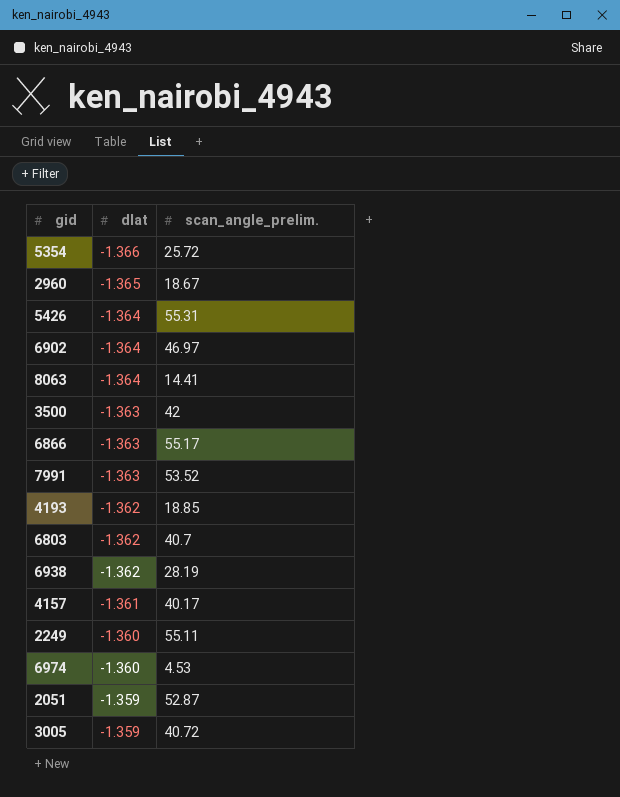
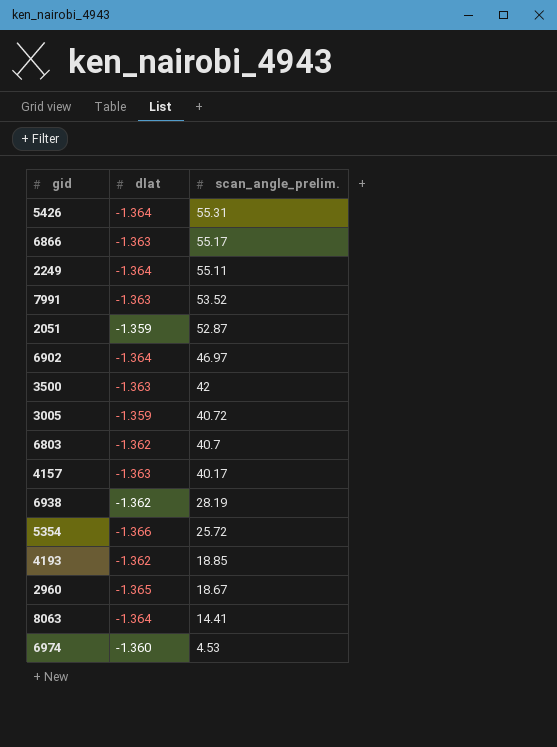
row order: dlat ascending -> scan_angle_prelim. descending
2249 | dlat: -1.360 -> -1.364
4157 | dlat: -1.361 -> -1.363

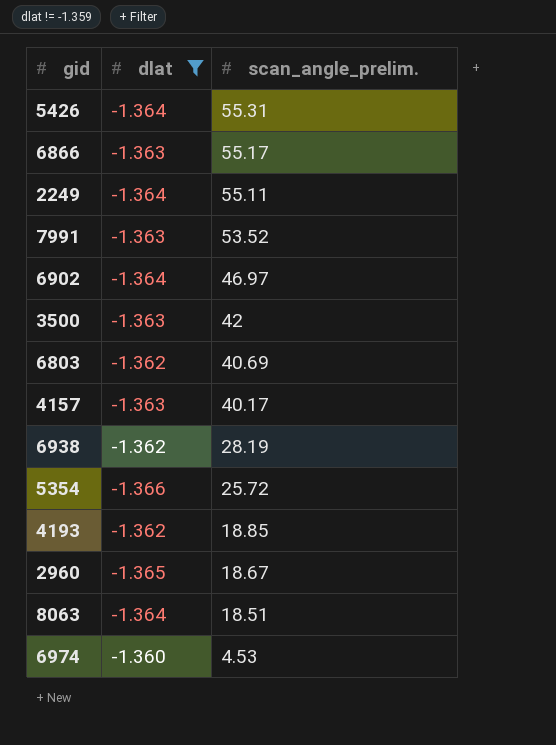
filter: none -> dlat != -1.359
6803 | scan_angle_prelim.: 40.7 -> 40.69
8063 | scan_angle_prelim.: 14.41 -> 18.51

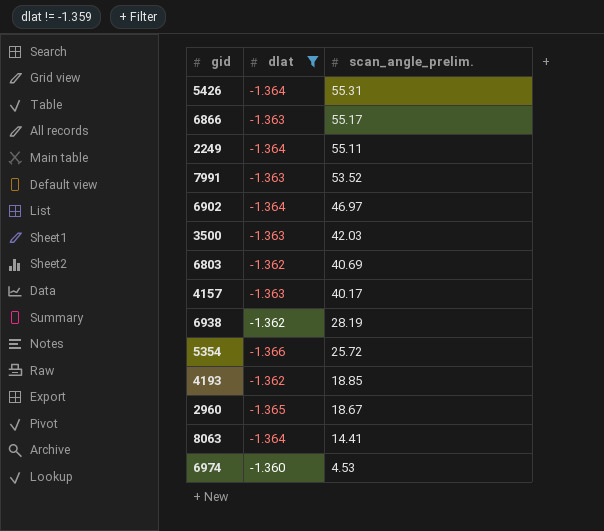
3500 | scan_angle_prelim.: 42 -> 42.03
8063 | scan_angle_prelim.: 18.51 -> 14.41

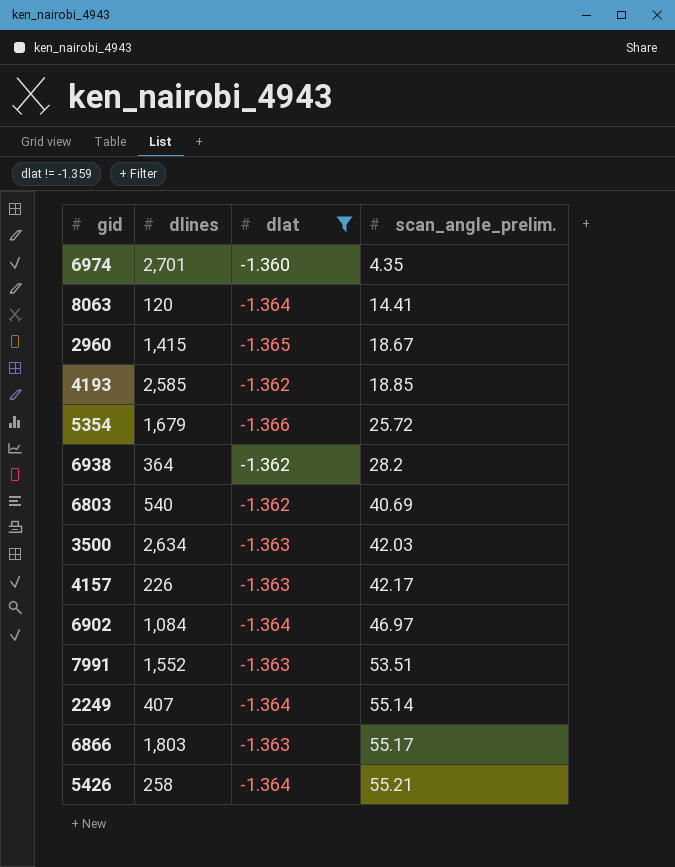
row order: scan_angle_prelim. descending -> scan_angle_prelim. ascending
column dlines | position: none -> 2
6974 | scan_angle_prelim.: 4.53 -> 4.35
6938 | scan_angle_prelim.: 28.19 -> 28.2
4157 | scan_angle_prelim.: 40.17 -> 42.17
7991 | scan_angle_prelim.: 53.52 -> 53.51
2249 | scan_angle_prelim.: 55.11 -> 55.14
5426 | scan_angle_prelim.: 55.31 -> 55.21

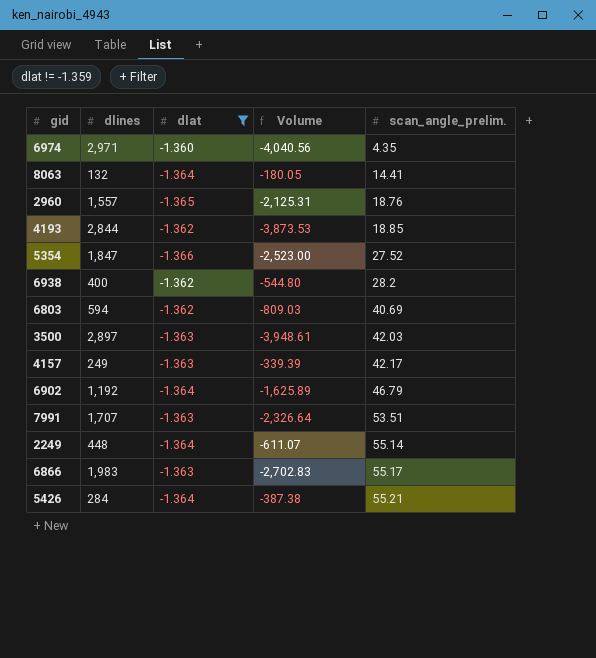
column Volume | formula: none -> [dlines] * [dlat]
6974 | dlines: 2,701 -> 2,971
8063 | dlines: 120 -> 132
2960 | dlines: 1,415 -> 1,557
2960 | scan_angle_prelim.: 18.67 -> 18.76
4193 | dlines: 2,585 -> 2,844
5354 | dlines: 1,679 -> 1,847
5354 | scan_angle_prelim.: 25.72 -> 27.52
6938 | dlines: 364 -> 400
6803 | dlines: 540 -> 594
3500 | dlines: 2,634 -> 2,897
4157 | dlines: 226 -> 249
6902 | dlines: 1,084 -> 1,192
6902 | scan_angle_prelim.: 46.97 -> 46.79
7991 | dlines: 1,552 -> 1,707
2249 | dlines: 407 -> 448
6866 | dlines: 1,803 -> 1,983
5426 | dlines: 258 -> 284

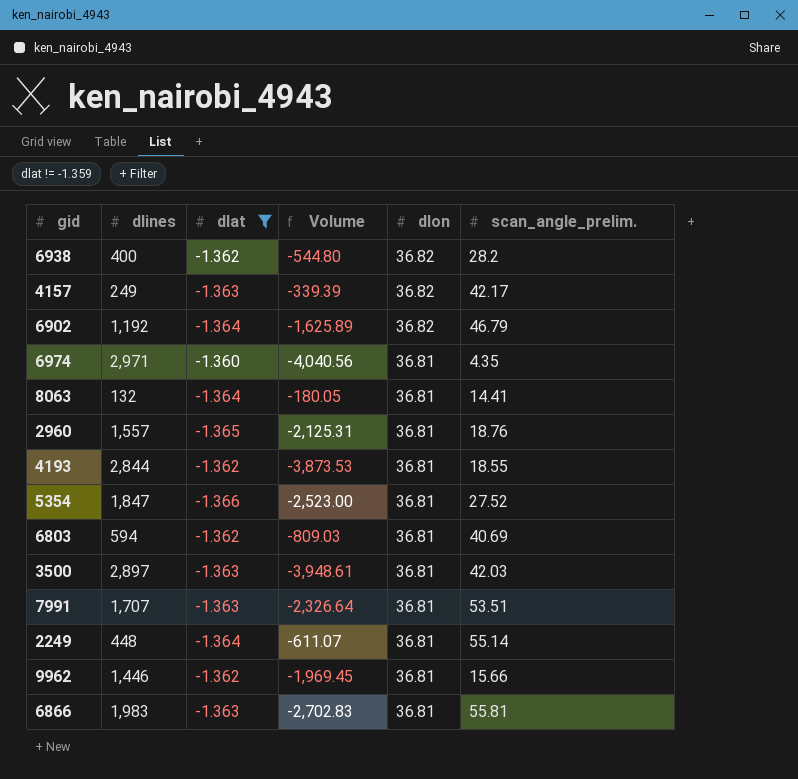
row order: scan_angle_prelim. ascending -> dlon descending
column dlon | position: none -> 5
row 5426: 284 | -1.364 | -387.38 | 55.21 -> none
4193 | scan_angle_prelim.: 18.85 -> 18.55
row 9962: none -> 1,446 | -1.362 | -1,969.45 | 36.81 | 15.66
6866 | scan_angle_prelim.: 55.17 -> 55.81

